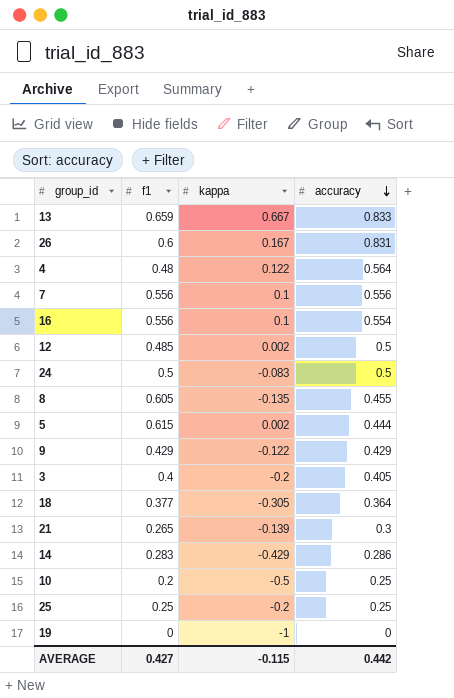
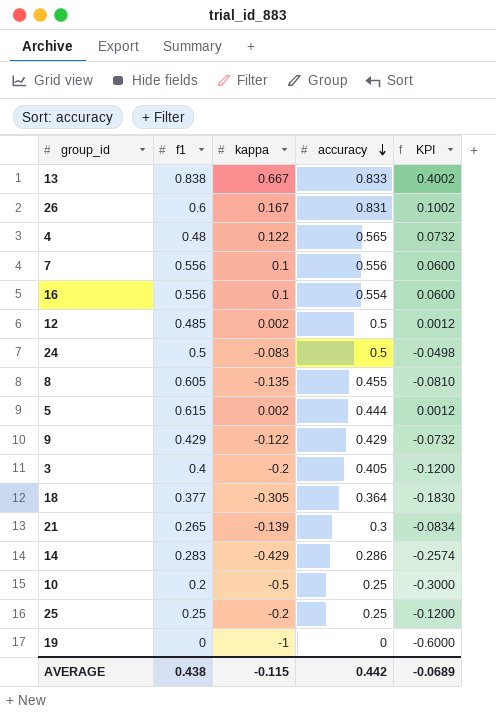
column KPI | formula: none -> [kappa] * 0.6
13 | f1: 0.659 -> 0.838
4 | accuracy: 0.564 -> 0.565
AVERAGE | f1: 0.427 -> 0.438

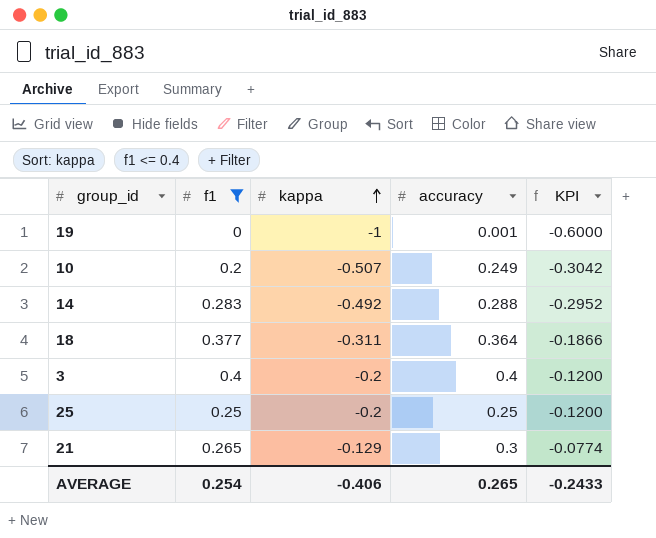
filter: none -> f1 <= 0.4
row order: accuracy descending -> kappa ascending
19 | accuracy: 0 -> 0.001
10 | kappa: -0.5 -> -0.507
10 | accuracy: 0.25 -> 0.249
10 | KPI: -0.3000 -> -0.3042
14 | kappa: -0.429 -> -0.492
14 | accuracy: 0.286 -> 0.288
14 | KPI: -0.2574 -> -0.2952
18 | kappa: -0.305 -> -0.311
18 | KPI: -0.1830 -> -0.1866
3 | accuracy: 0.405 -> 0.4
21 | kappa: -0.139 -> -0.129
21 | KPI: -0.0834 -> -0.0774
AVERAGE | f1: 0.438 -> 0.254
AVERAGE | kappa: -0.115 -> -0.406
AVERAGE | accuracy: 0.442 -> 0.265
AVERAGE | KPI: -0.0689 -> -0.2433

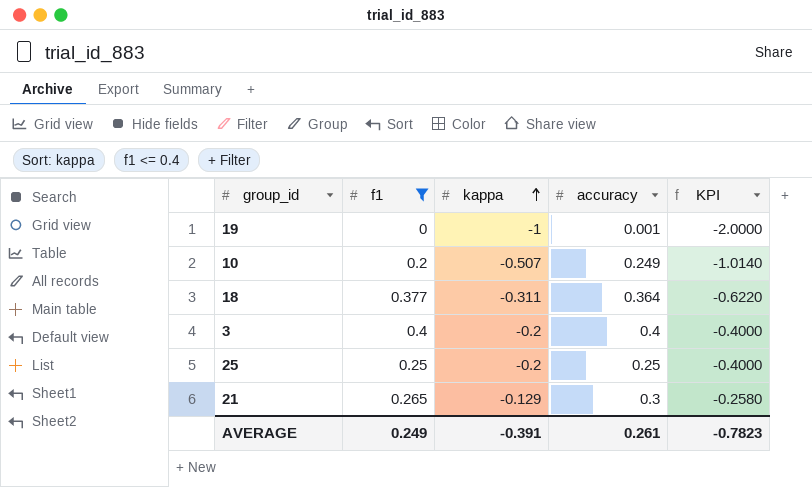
column KPI | formula: [kappa] * 0.6 -> [kappa] * 2
row 14: 0.283 | -0.492 | 0.288 | -0.2952 -> none
AVERAGE | f1: 0.254 -> 0.249
AVERAGE | kappa: -0.406 -> -0.391
AVERAGE | accuracy: 0.265 -> 0.261
AVERAGE | KPI: -0.2433 -> -0.7823

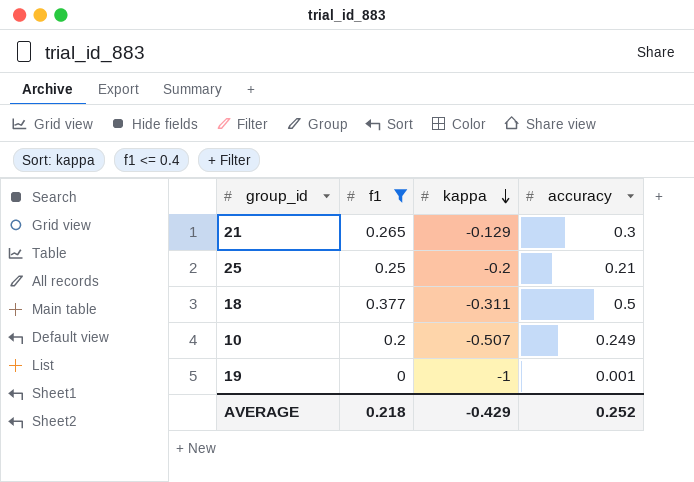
row order: kappa ascending -> kappa descending
column KPI | formula: [kappa] * 2 -> none
row 3: 0.4 | -0.2 | 0.4 | -0.4000 -> none
25 | accuracy: 0.25 -> 0.21
18 | accuracy: 0.364 -> 0.5
AVERAGE | f1: 0.249 -> 0.218
AVERAGE | kappa: -0.391 -> -0.429
AVERAGE | accuracy: 0.261 -> 0.252

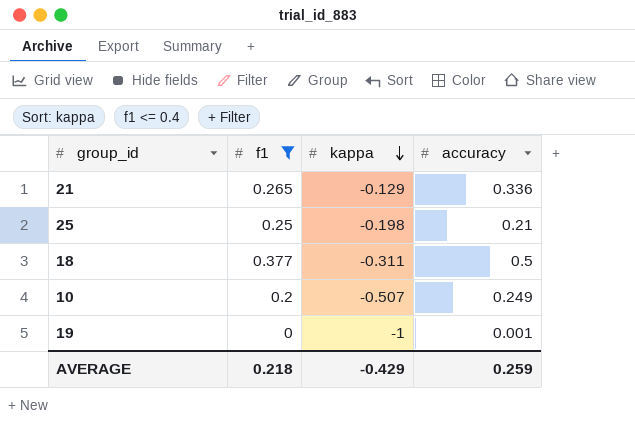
21 | accuracy: 0.3 -> 0.336
25 | kappa: -0.2 -> -0.198
AVERAGE | accuracy: 0.252 -> 0.259

